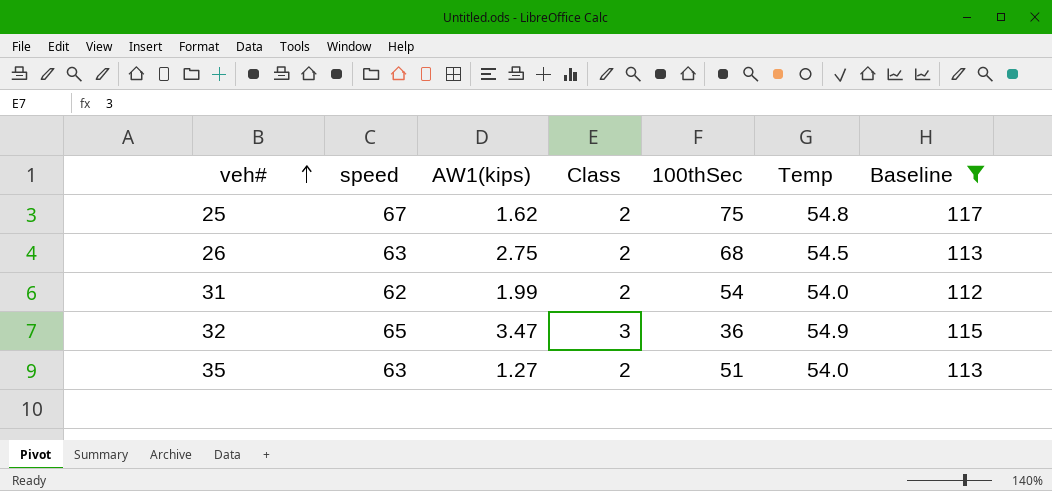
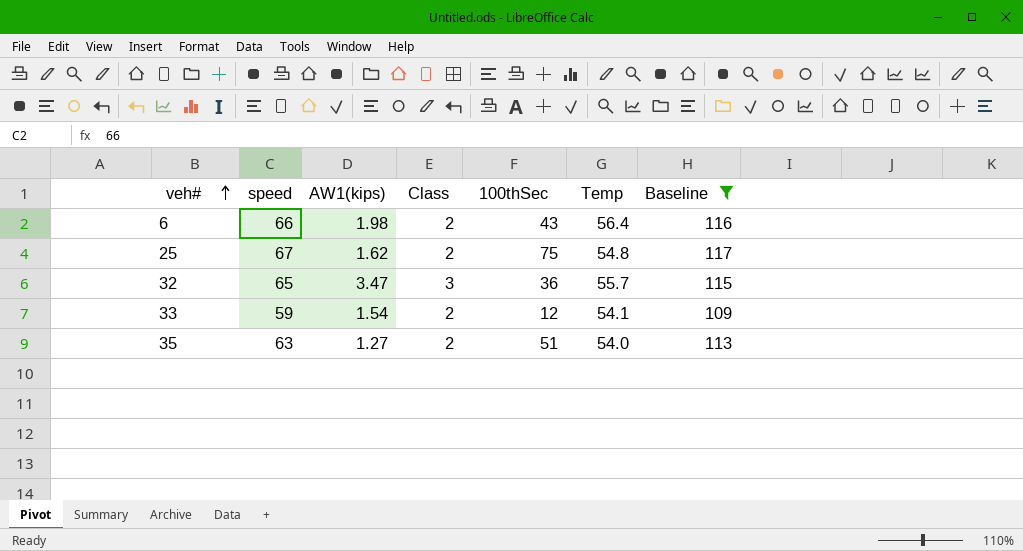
row 26: 63 | 2.75 | 2 | 68 | 54.5 | 113 -> none
row 31: 62 | 1.99 | 2 | 54 | 54.0 | 112 -> none
row 6: none -> 66 | 1.98 | 2 | 43 | 56.4 | 116
32 | Temp: 54.9 -> 55.7
row 33: none -> 59 | 1.54 | 2 | 12 | 54.1 | 109

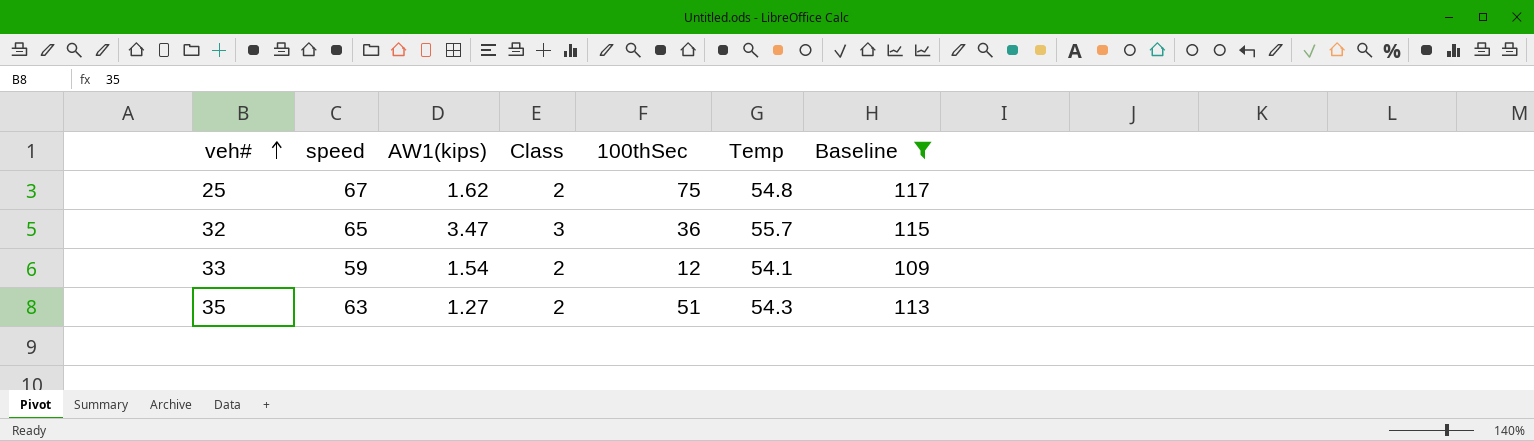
row 6: 66 | 1.98 | 2 | 43 | 56.4 | 116 -> none
35 | Temp: 54.0 -> 54.3

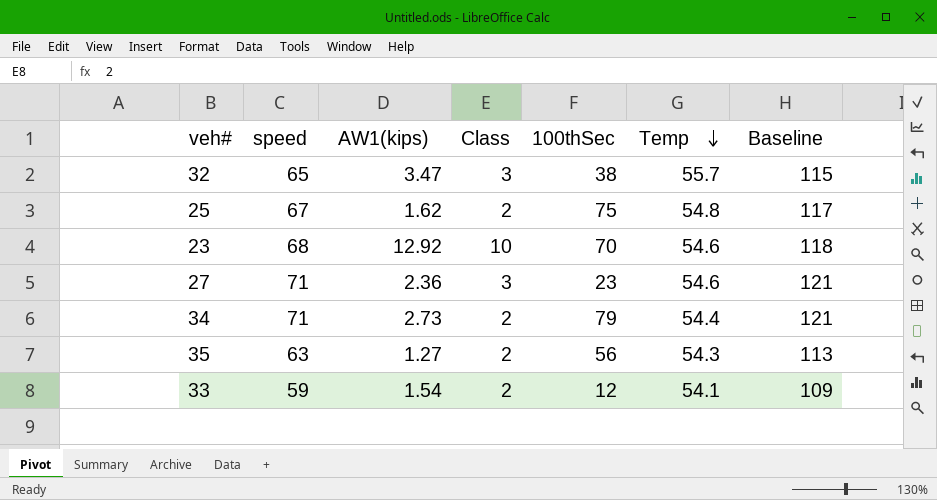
filter: Baseline <= 117 -> none
row order: veh# ascending -> Temp descending
32 | 100thSec: 36 -> 38
35 | 100thSec: 51 -> 56

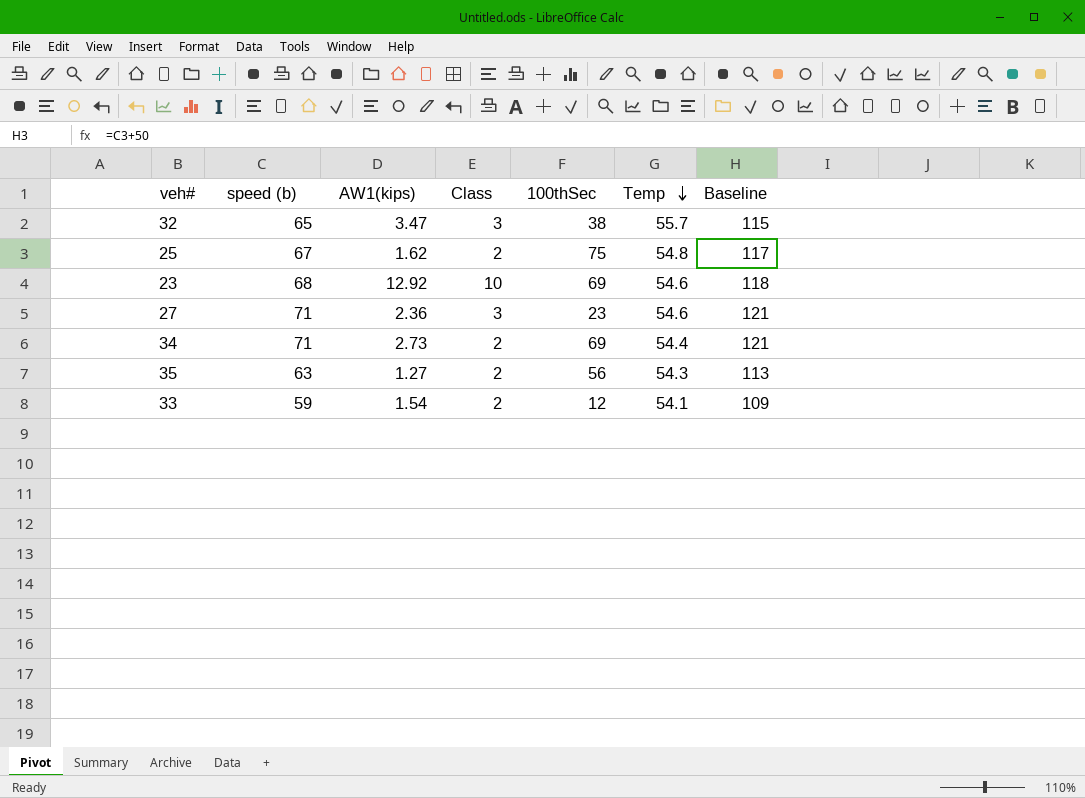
column name: speed -> speed (b)
23 | 100thSec: 70 -> 69
34 | 100thSec: 79 -> 69

